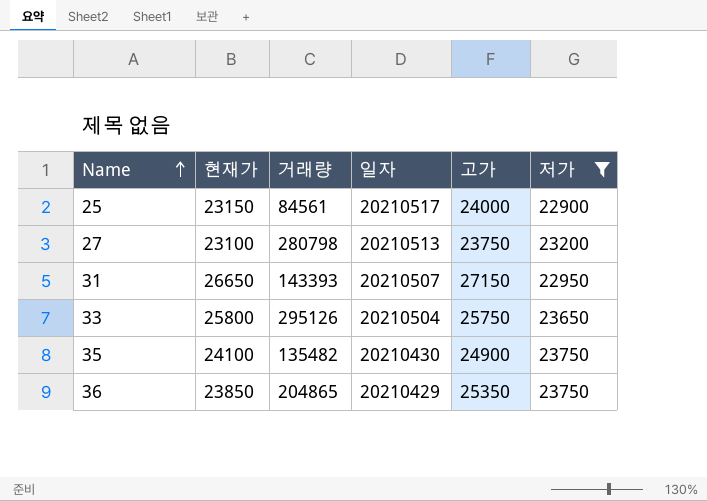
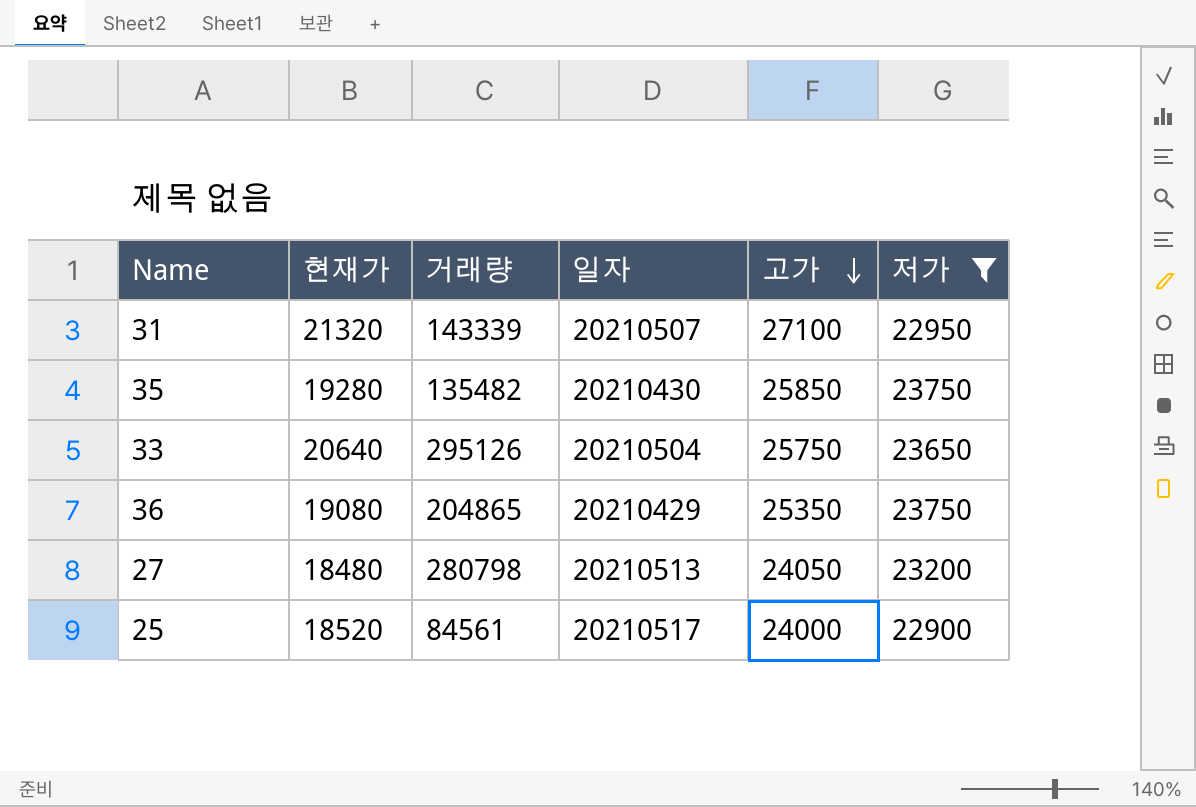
row order: Name ascending -> 고가 descending
31 | 현재가: 26650 -> 21320
31 | 거래량: 143393 -> 143339
31 | 고가: 27150 -> 27100
35 | 현재가: 24100 -> 19280
35 | 고가: 24900 -> 25850
33 | 현재가: 25800 -> 20640
36 | 현재가: 23850 -> 19080
27 | 현재가: 23100 -> 18480
27 | 고가: 23750 -> 24050
25 | 현재가: 23150 -> 18520

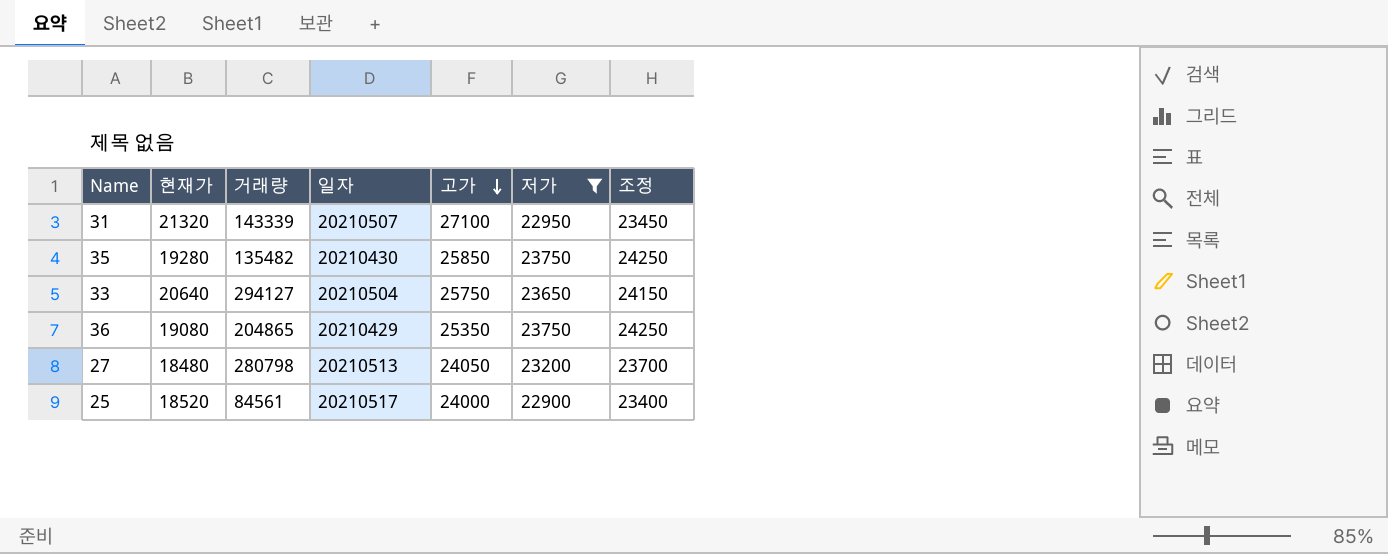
column 조정 | formula: none -> [저가] + 500
33 | 거래량: 295126 -> 294127

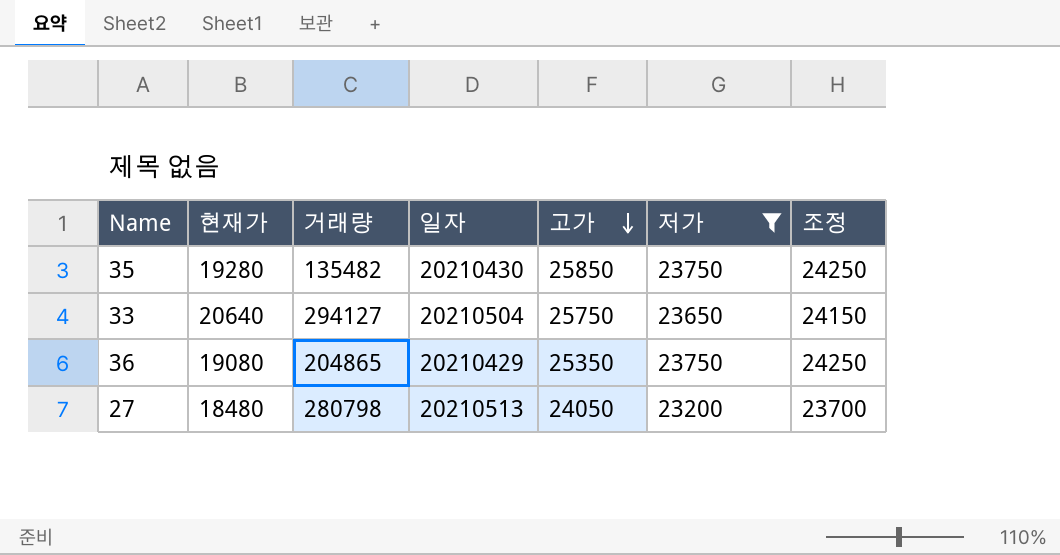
row 31: 21320 | 143339 | 20210507 | 27100 | 22950 | 23450 -> none
row 25: 18520 | 84561 | 20210517 | 24000 | 22900 | 23400 -> none

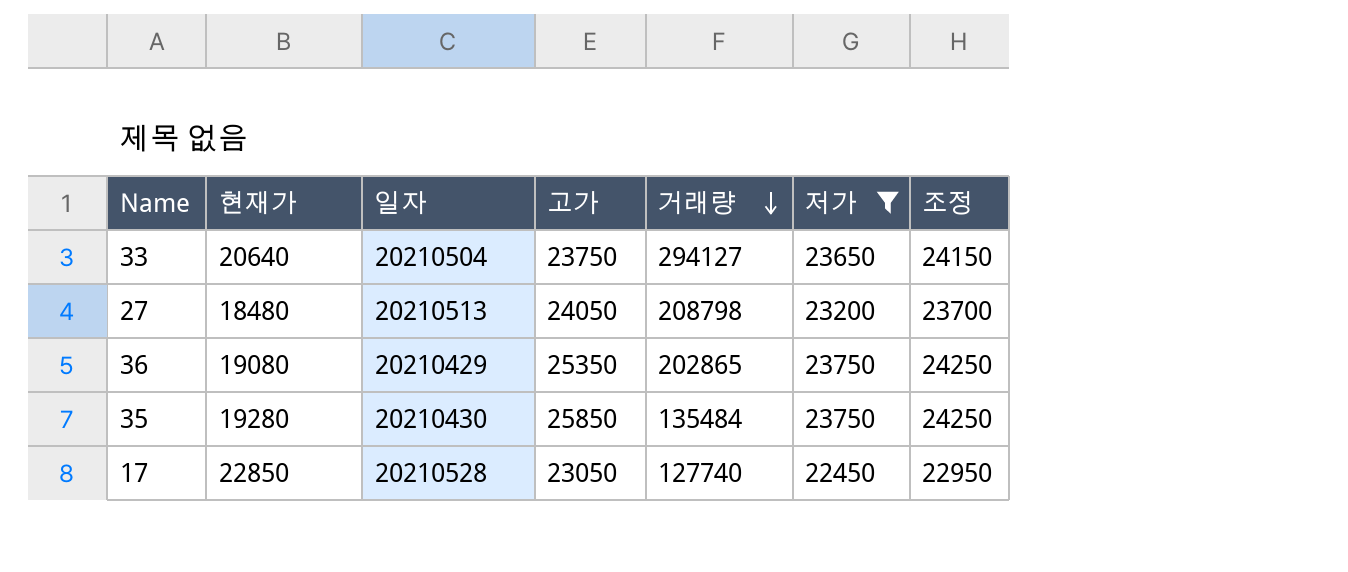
row order: 고가 descending -> 거래량 descending
column 거래량 | position: 3 -> 5
33 | 고가: 25750 -> 23750
27 | 거래량: 280798 -> 208798
36 | 거래량: 204865 -> 202865
35 | 거래량: 135482 -> 135484
row 17: none -> 22850 | 20210528 | 23050 | 127740 | 22450 | 22950

